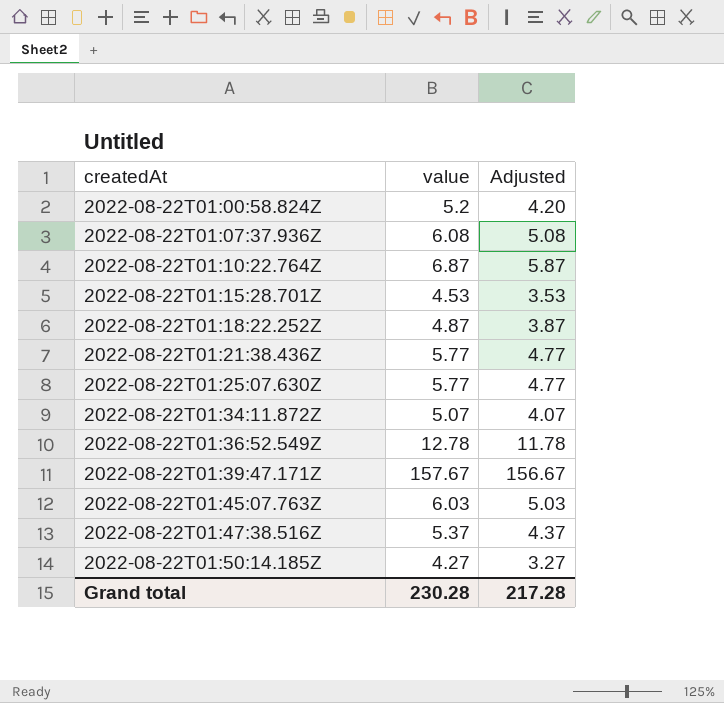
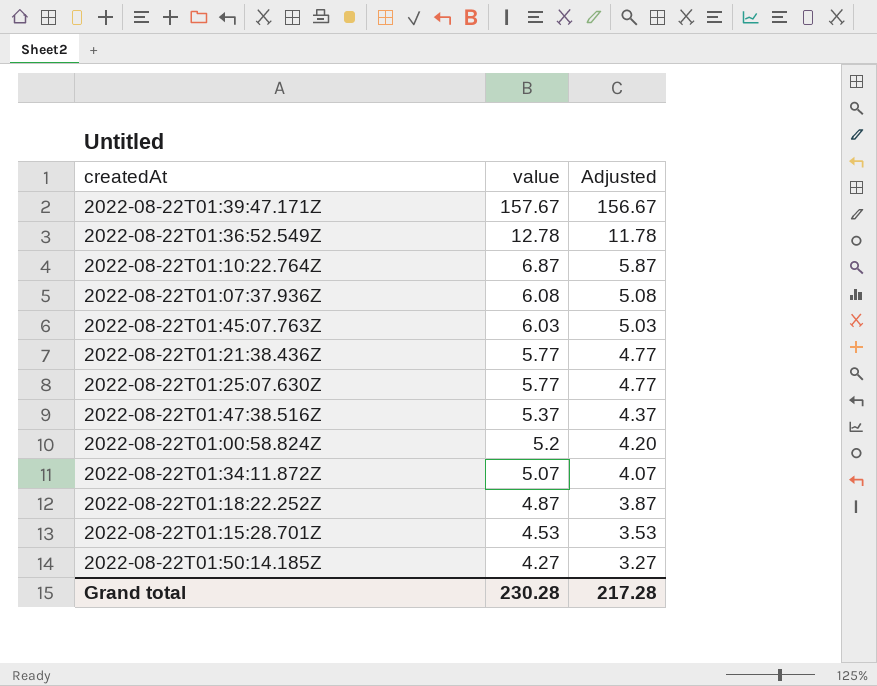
row order: createdAt ascending -> value descending

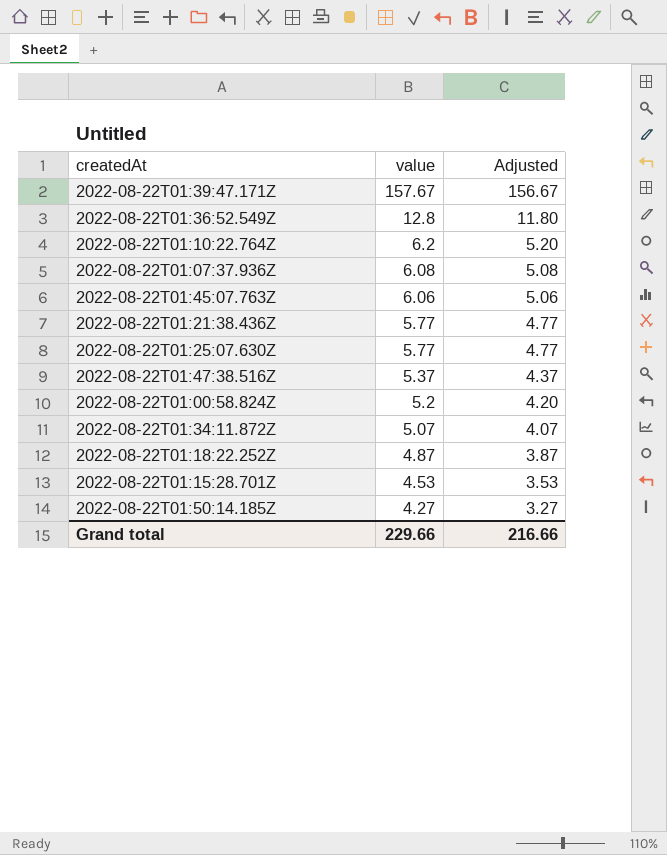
2022-08-22T01:36:52.549Z | value: 12.78 -> 12.8
2022-08-22T01:36:52.549Z | Adjusted: 11.78 -> 11.80
2022-08-22T01:10:22.764Z | value: 6.87 -> 6.2
2022-08-22T01:10:22.764Z | Adjusted: 5.87 -> 5.20
2022-08-22T01:45:07.763Z | value: 6.03 -> 6.06
2022-08-22T01:45:07.763Z | Adjusted: 5.03 -> 5.06
Grand total | value: 230.28 -> 229.66
Grand total | Adjusted: 217.28 -> 216.66

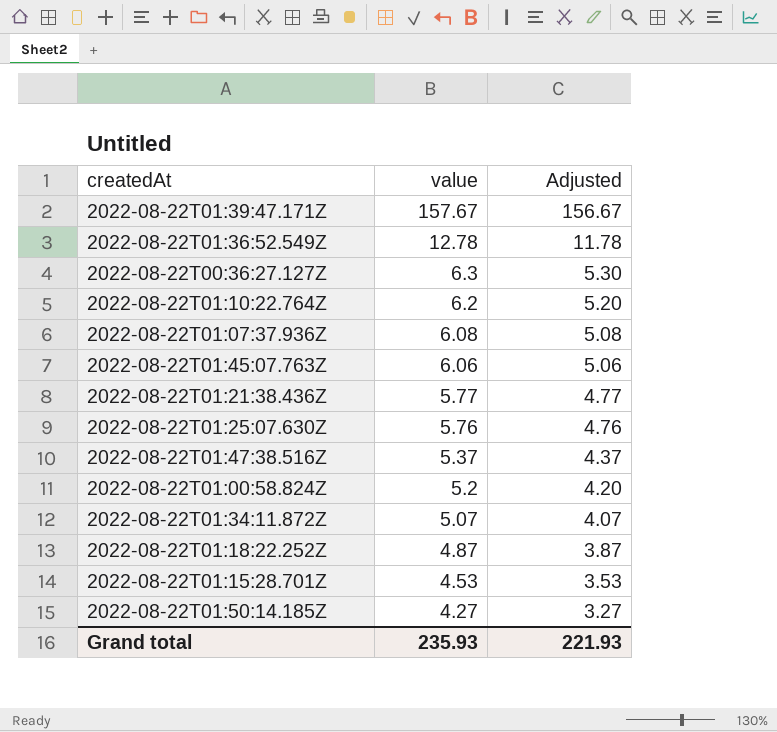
2022-08-22T01:36:52.549Z | value: 12.8 -> 12.78
2022-08-22T01:36:52.549Z | Adjusted: 11.80 -> 11.78
row 2022-08-22T00:36:27.127Z: none -> 6.3 | 5.30
2022-08-22T01:25:07.630Z | value: 5.77 -> 5.76
2022-08-22T01:25:07.630Z | Adjusted: 4.77 -> 4.76
Grand total | value: 229.66 -> 235.93
Grand total | Adjusted: 216.66 -> 221.93

